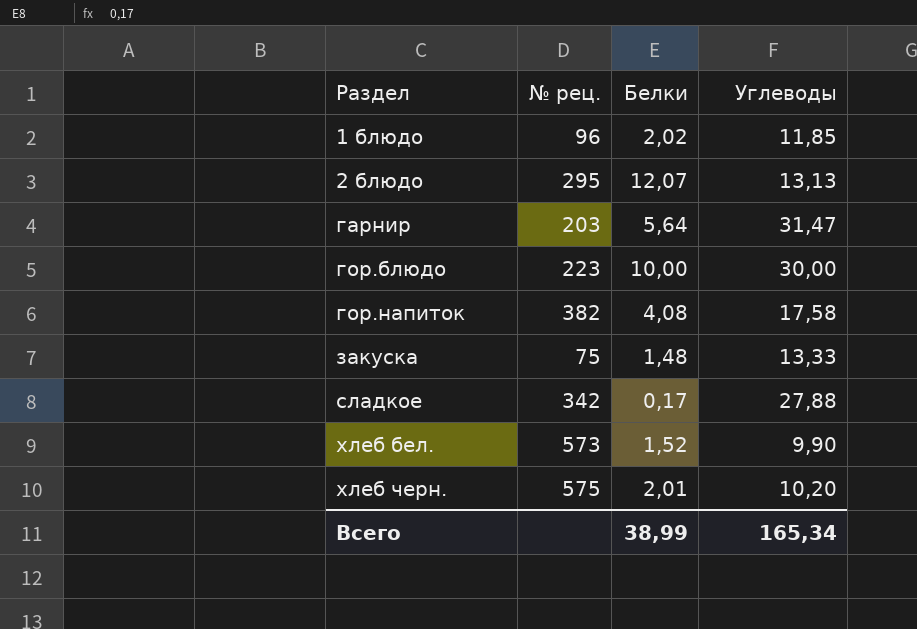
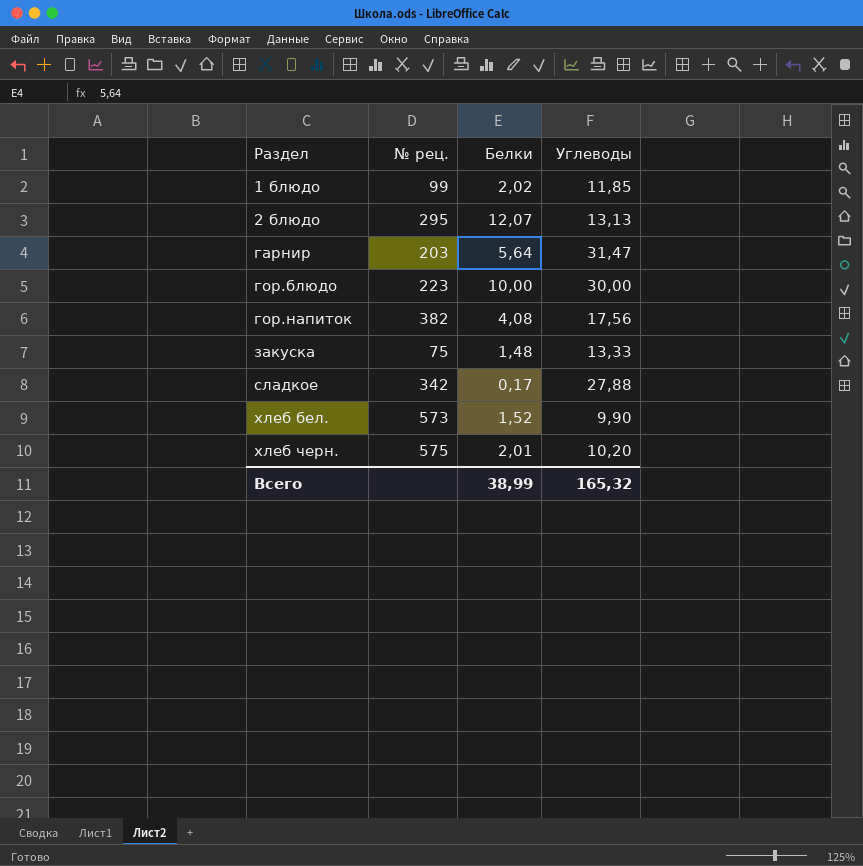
1 блюдо | № рец.: 96 -> 99
гор.напиток | Углеводы: 17,58 -> 17,56
Всего | Углеводы: 165,34 -> 165,32

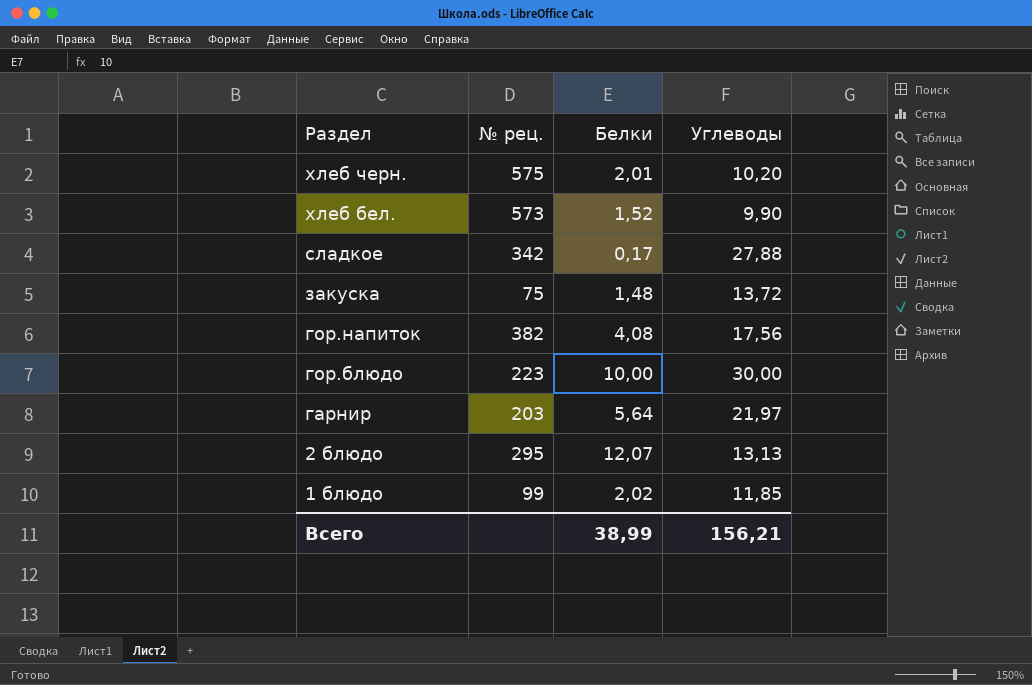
row order: Раздел ascending -> Раздел descending
закуска | Углеводы: 13,33 -> 13,72
гарнир | Углеводы: 31,47 -> 21,97
Всего | Углеводы: 165,32 -> 156,21

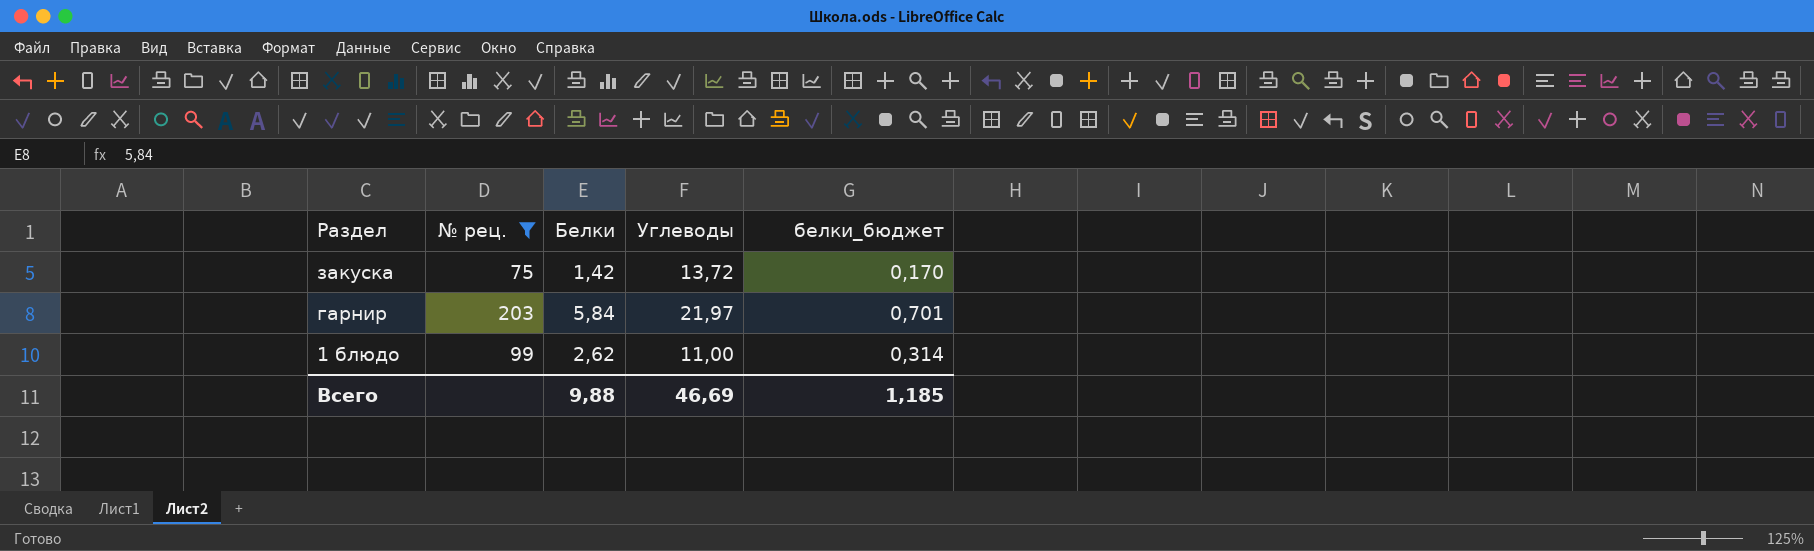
filter: none -> № рец. <= 203
column белки_бюджет | formula: none -> [Белки] * 0,12
закуска | Белки: 1,48 -> 1,42
гарнир | Белки: 5,64 -> 5,84
1 блюдо | Белки: 2,02 -> 2,62
1 блюдо | Углеводы: 11,85 -> 11,00
Всего | Белки: 38,99 -> 9,88
Всего | Углеводы: 156,21 -> 46,69

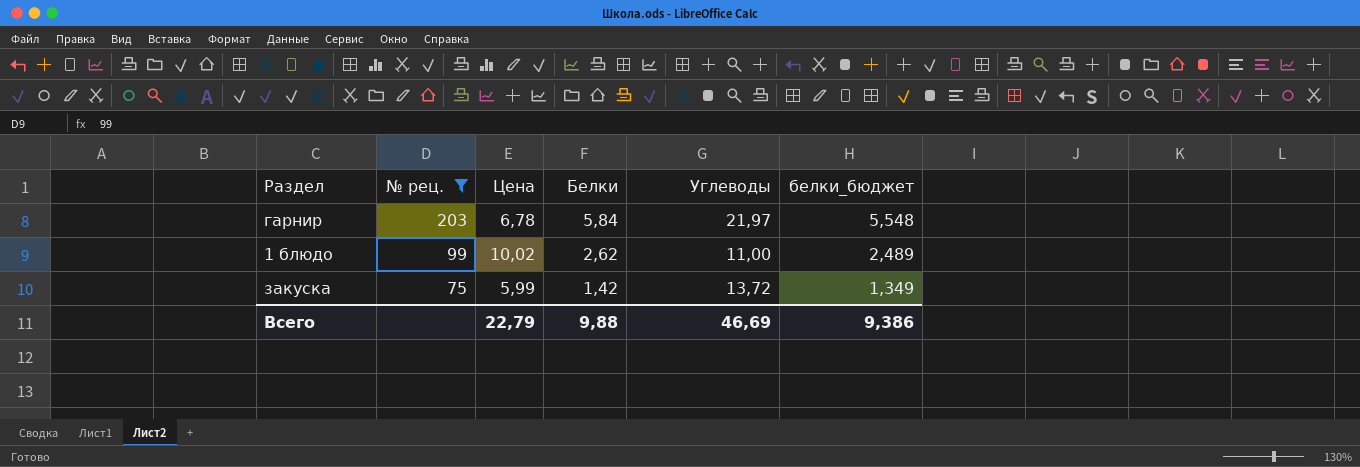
row order: Раздел descending -> № рец. descending
column Цена | position: none -> 3
column белки_бюджет | formula: [Белки] * 0,12 -> [Белки] * 0,95
Всего | белки_бюджет: 1,185 -> 9,386

